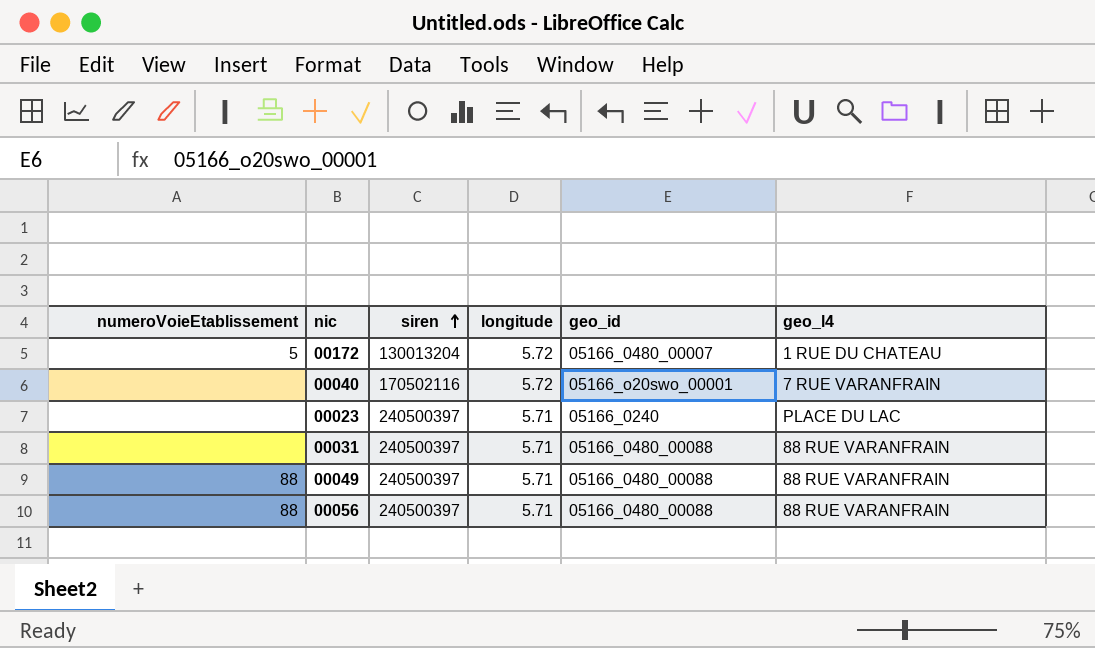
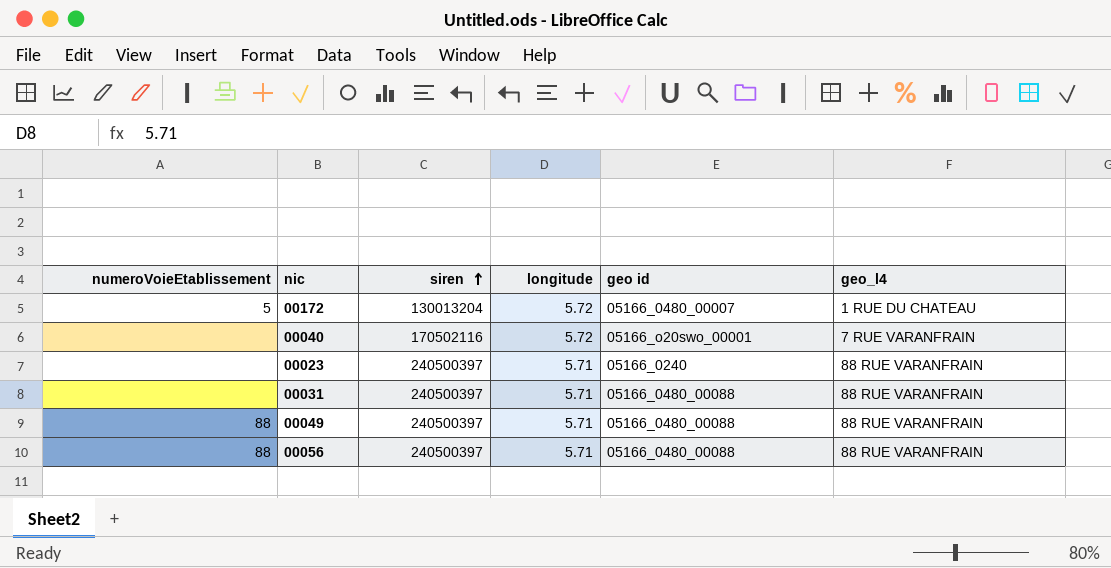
column name: geo_id -> geo id
00023 | geo_l4: PLACE DU LAC -> 88 RUE VARANFRAIN

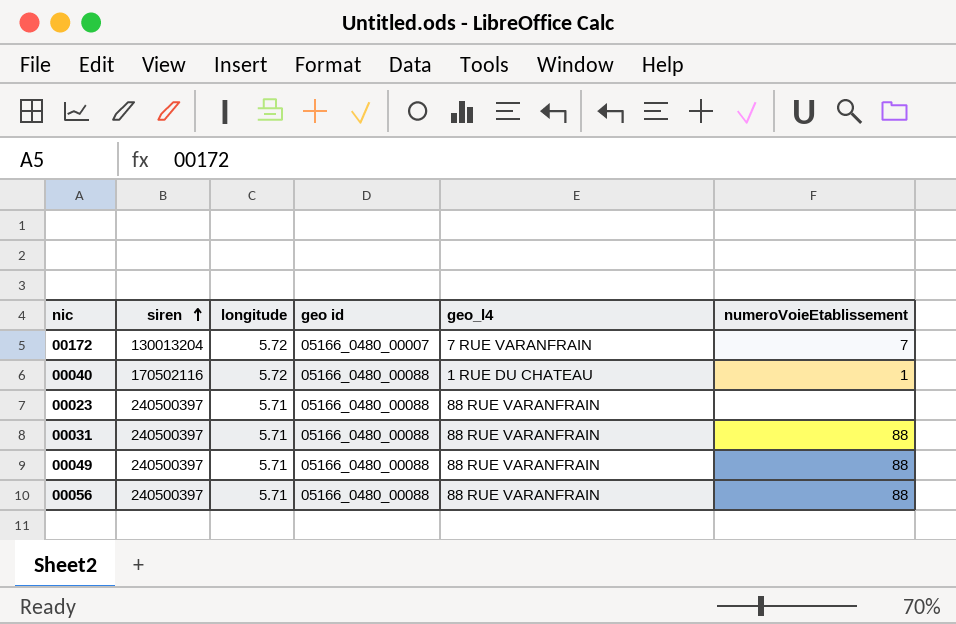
column numeroVoieEtablissement | position: 1 -> 6
00172 | geo_l4: 1 RUE DU CHATEAU -> 7 RUE VARANFRAIN
00172 | numeroVoieEtablissement: 5 -> 7
00040 | geo id: 05166_o20swo_00001 -> 05166_0480_00088
00040 | geo_l4: 7 RUE VARANFRAIN -> 1 RUE DU CHATEAU
00040 | numeroVoieEtablissement: none -> 1
00023 | geo id: 05166_0240 -> 05166_0480_00088
00031 | numeroVoieEtablissement: none -> 88

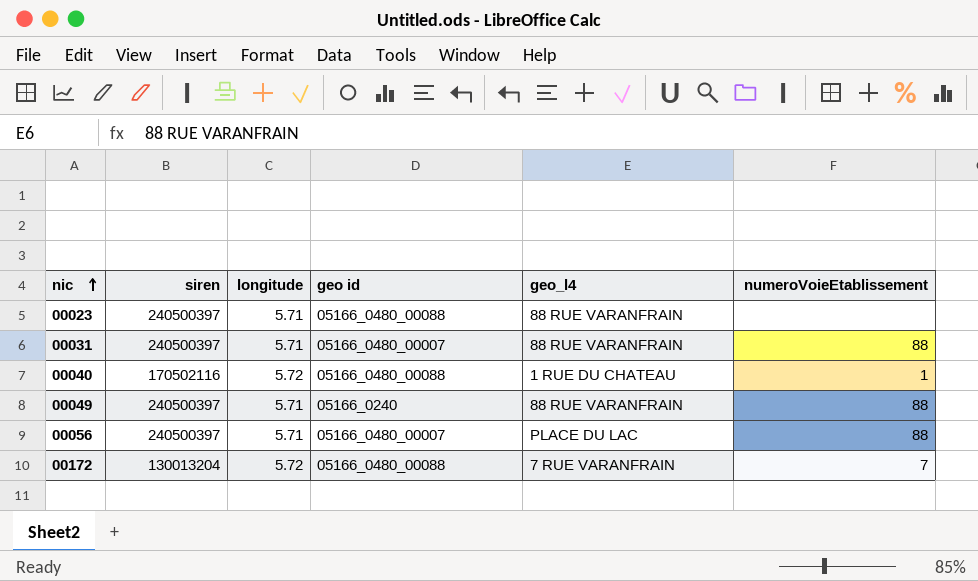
row order: siren ascending -> nic ascending
00031 | geo id: 05166_0480_00088 -> 05166_0480_00007
00049 | geo id: 05166_0480_00088 -> 05166_0240
00056 | geo id: 05166_0480_00088 -> 05166_0480_00007
00056 | geo_l4: 88 RUE VARANFRAIN -> PLACE DU LAC
00172 | geo id: 05166_0480_00007 -> 05166_0480_00088

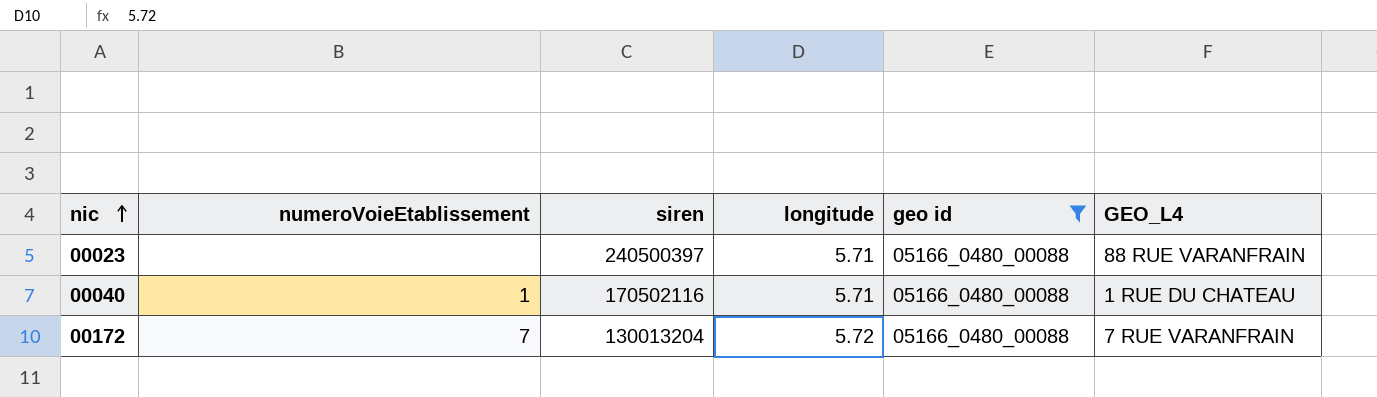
filter: none -> geo id = 05166_0480_00088
column numeroVoieEtablissement | position: 6 -> 2
column name: geo_l4 -> GEO_L4
00040 | longitude: 5.72 -> 5.71

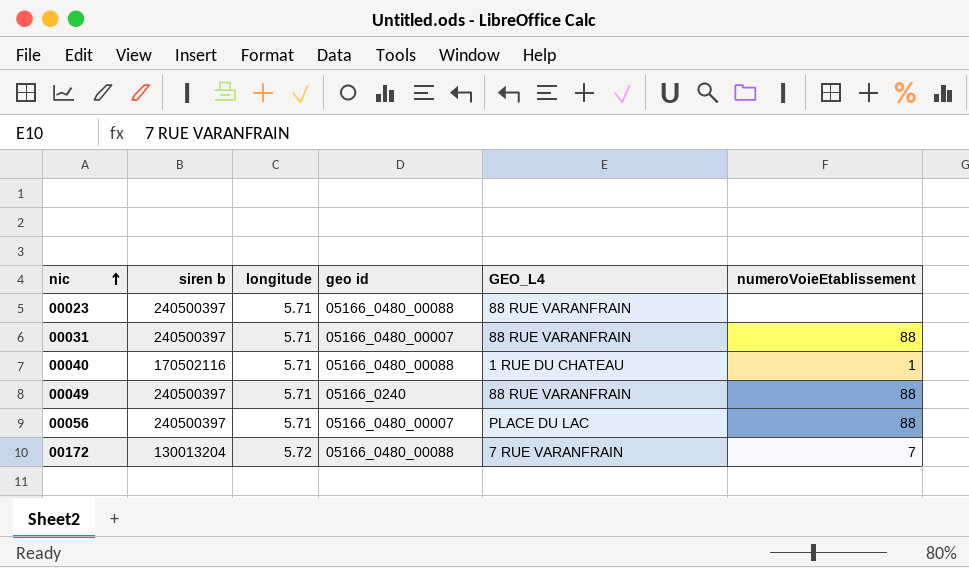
filter: geo id = 05166_0480_00088 -> none
column name: siren -> siren b
column numeroVoieEtablissement | position: 2 -> 6

